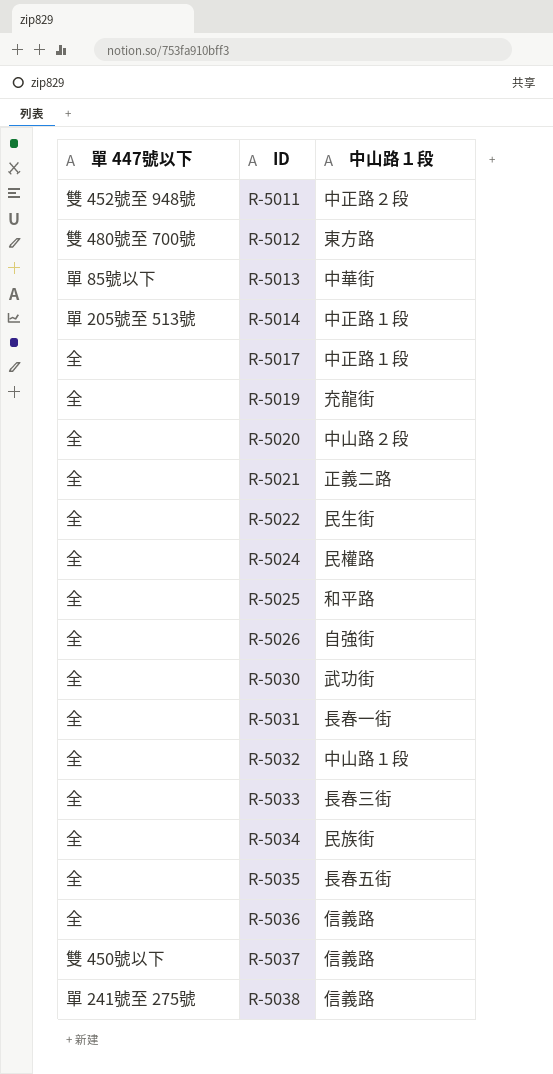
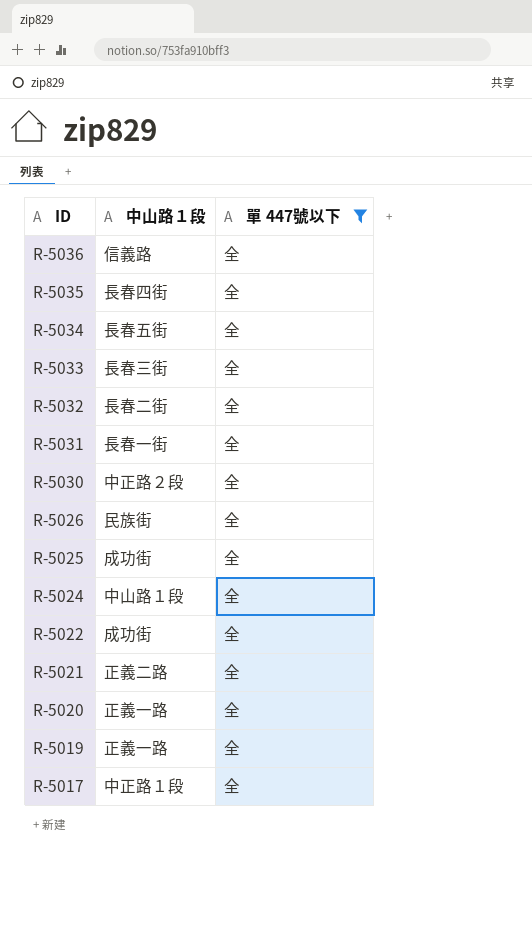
filter: none -> 單 447號以下 = 全
row order: ID ascending -> ID descending
column 單 447號以下 | position: 1 -> 3
R-5035 | 中山路１段: 長春五街 -> 長春四街
R-5034 | 中山路１段: 民族街 -> 長春五街
R-5032 | 中山路１段: 中山路１段 -> 長春二街
R-5030 | 中山路１段: 武功街 -> 中正路２段
R-5026 | 中山路１段: 自強街 -> 民族街
R-5025 | 中山路１段: 和平路 -> 成功街
R-5024 | 中山路１段: 民權路 -> 中山路１段
R-5022 | 中山路１段: 民生街 -> 成功街
R-5020 | 中山路１段: 中山路２段 -> 正義一路
R-5019 | 中山路１段: 充龍街 -> 正義一路

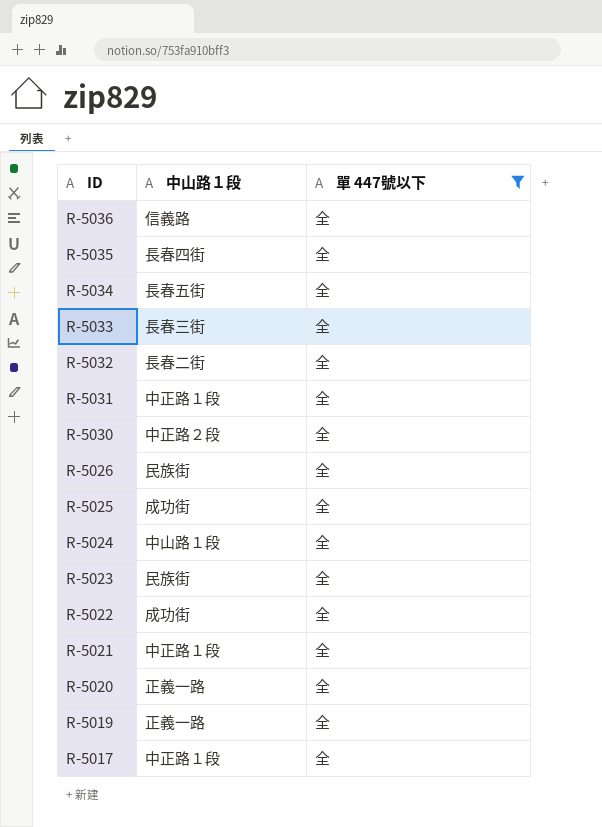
R-5031 | 中山路１段: 長春一街 -> 中正路１段
row R-5023: none -> 民族街 | 全
R-5021 | 中山路１段: 正義二路 -> 中正路１段

